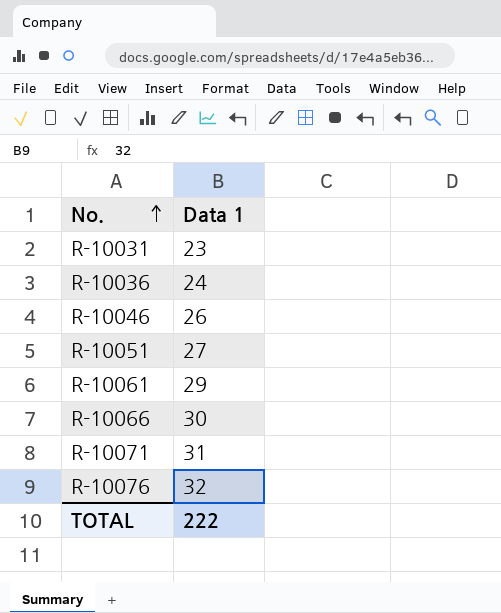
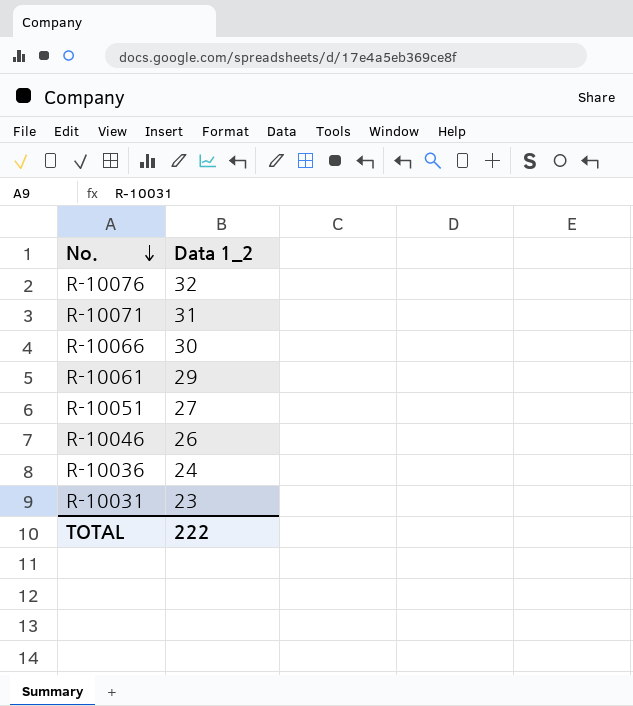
row order: No. ascending -> No. descending
column name: Data 1 -> Data 1_2

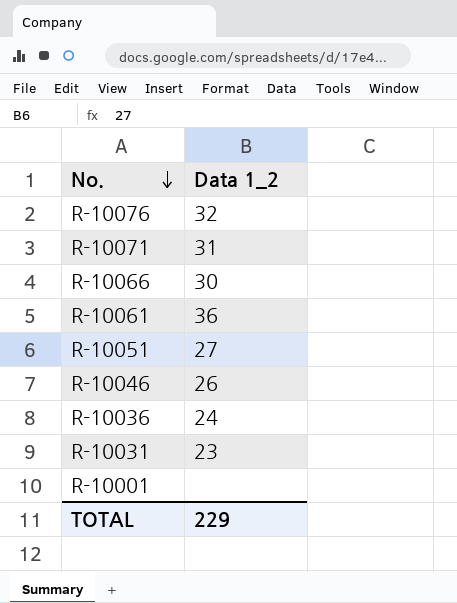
R-10061 | Data 1_2: 29 -> 36
row R-10001: none -> none
TOTAL | Data 1_2: 222 -> 229

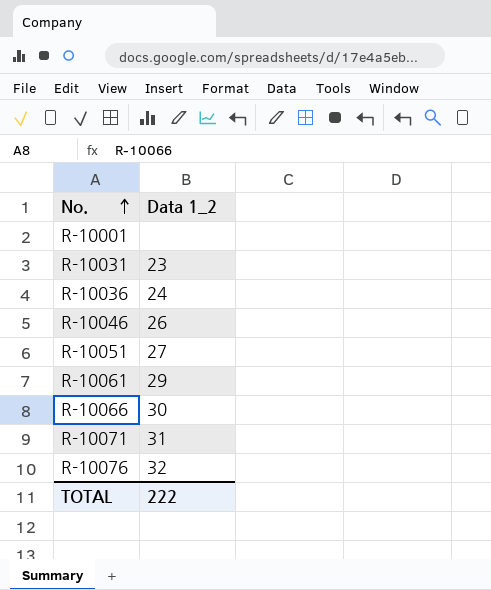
row order: No. descending -> No. ascending
R-10061 | Data 1_2: 36 -> 29
TOTAL | Data 1_2: 229 -> 222

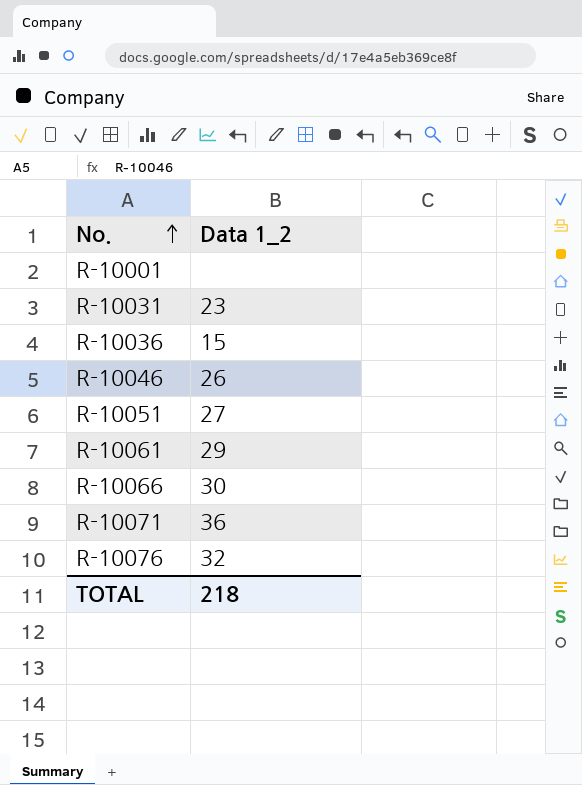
R-10036 | Data 1_2: 24 -> 15
R-10071 | Data 1_2: 31 -> 36
TOTAL | Data 1_2: 222 -> 218

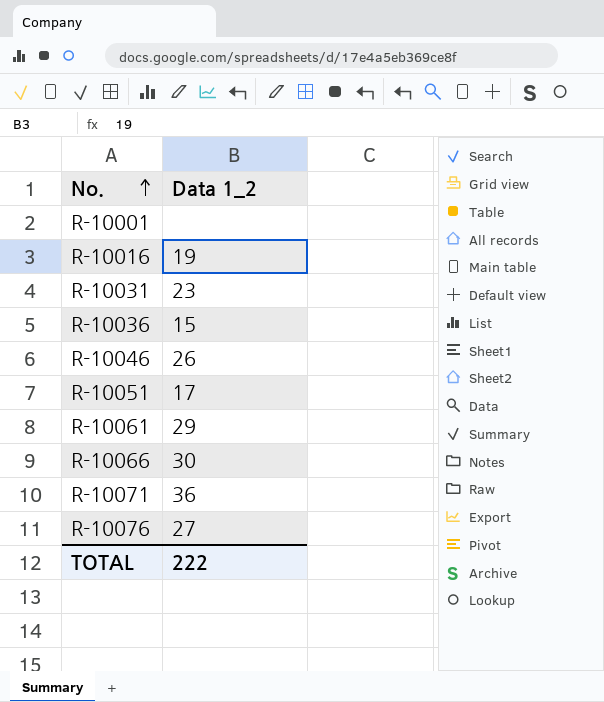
row R-10016: none -> 19
R-10051 | Data 1_2: 27 -> 17
R-10076 | Data 1_2: 32 -> 27
TOTAL | Data 1_2: 218 -> 222

